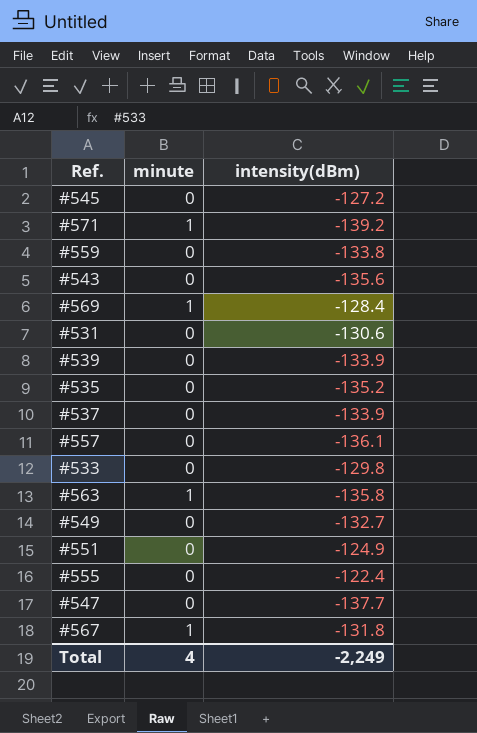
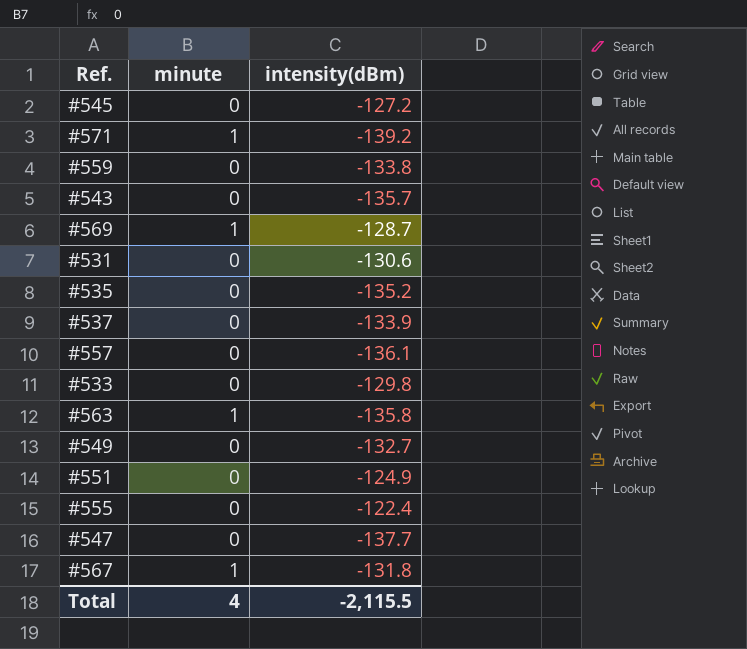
row #539: 0 | -133.9 -> none
#543 | intensity(dBm): -135.6 -> -135.7
#569 | intensity(dBm): -128.4 -> -128.7
Total | intensity(dBm): -2,249 -> -2,115.5

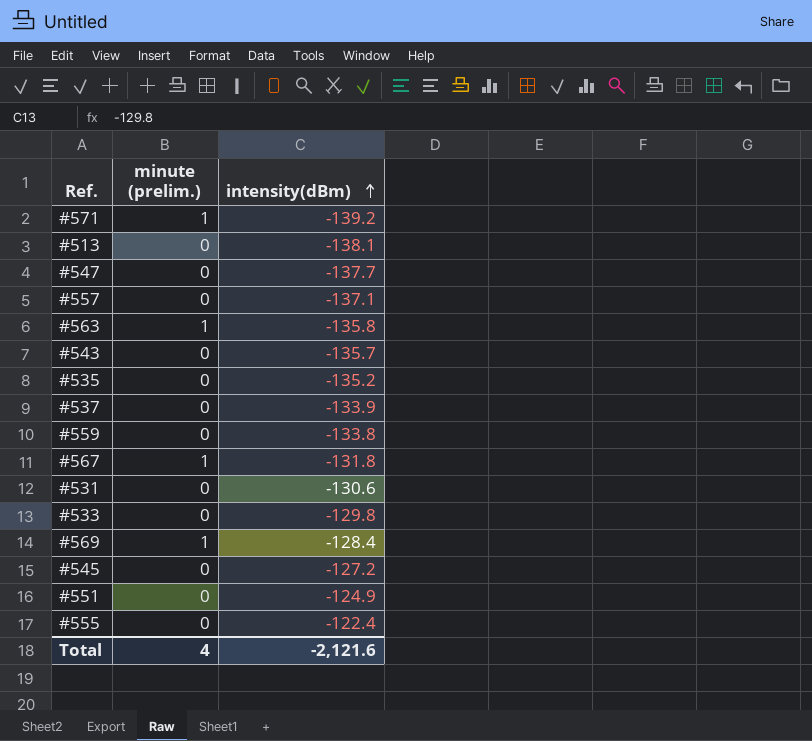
row order: none -> intensity(dBm) ascending
column name: minute -> minute (prelim.)
row #549: 0 | -132.7 -> none
row #513: none -> 0 | -138.1
#557 | intensity(dBm): -136.1 -> -137.1
#569 | intensity(dBm): -128.7 -> -128.4
Total | intensity(dBm): -2,115.5 -> -2,121.6

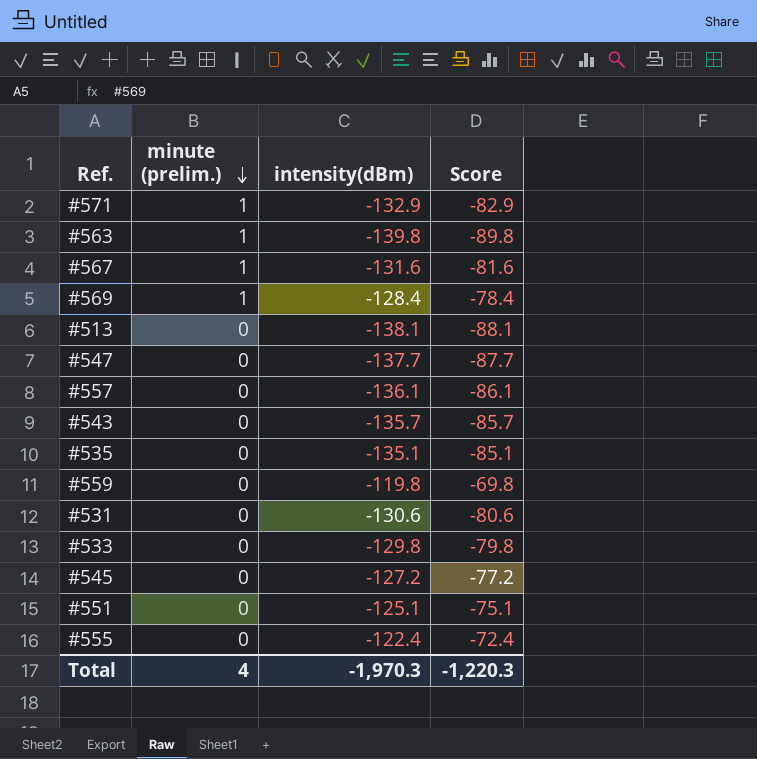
row order: intensity(dBm) ascending -> minute (prelim.) descending
column Score | formula: none -> [intensity(dBm)] + 50
row #537: 0 | -133.9 -> none
#571 | intensity(dBm): -139.2 -> -132.9
#563 | intensity(dBm): -135.8 -> -139.8
#567 | intensity(dBm): -131.8 -> -131.6
#557 | intensity(dBm): -137.1 -> -136.1
#535 | intensity(dBm): -135.2 -> -135.1
#559 | intensity(dBm): -133.8 -> -119.8
#551 | intensity(dBm): -124.9 -> -125.1
Total | intensity(dBm): -2,121.6 -> -1,970.3

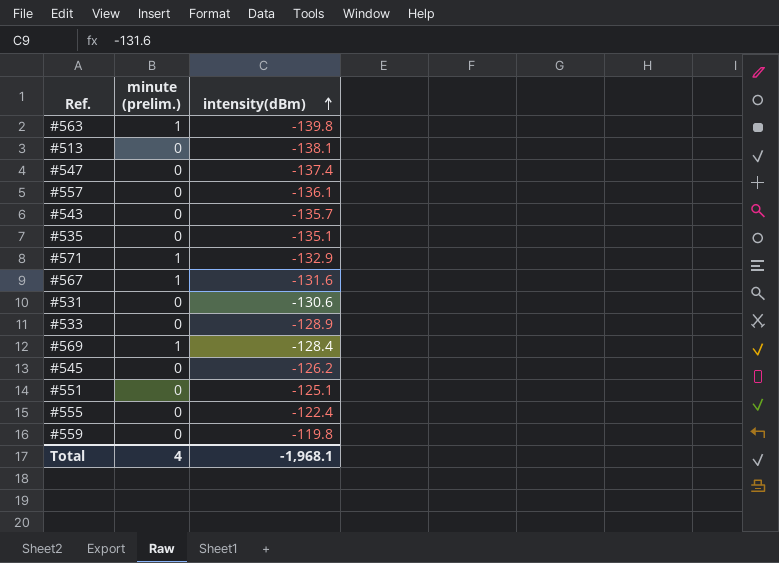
row order: minute (prelim.) descending -> intensity(dBm) ascending
column Score | formula: [intensity(dBm)] + 50 -> none
#547 | intensity(dBm): -137.7 -> -137.4
#533 | intensity(dBm): -129.8 -> -128.9
#545 | intensity(dBm): -127.2 -> -126.2
Total | intensity(dBm): -1,970.3 -> -1,968.1

